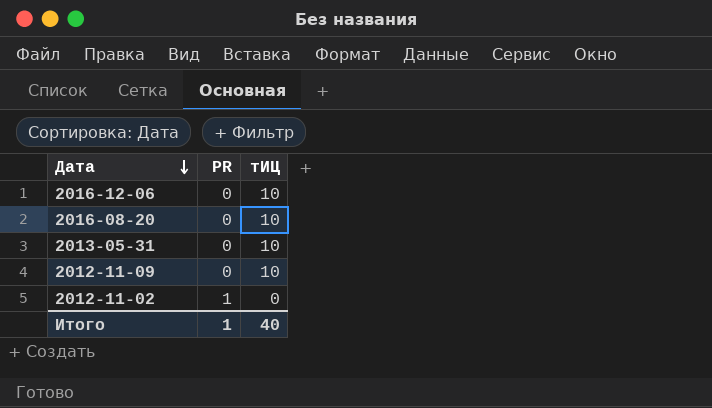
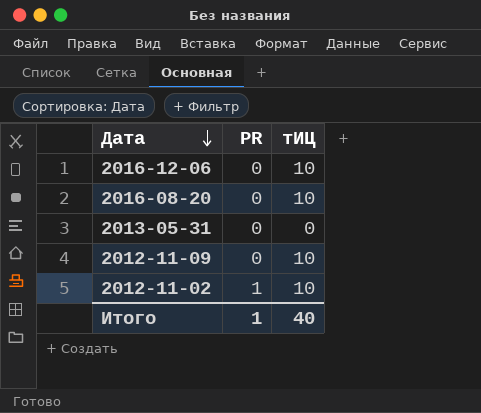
2013-05-31 | тИЦ: 10 -> 0
2012-11-02 | тИЦ: 0 -> 10

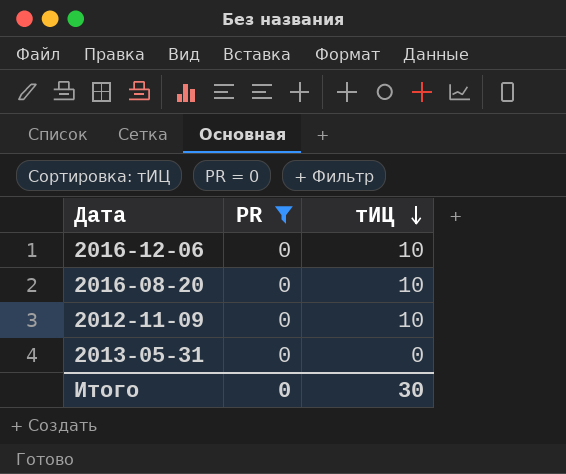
filter: none -> PR = 0
row order: Дата descending -> тИЦ descending
Итого | PR: 1 -> 0
Итого | тИЦ: 40 -> 30

